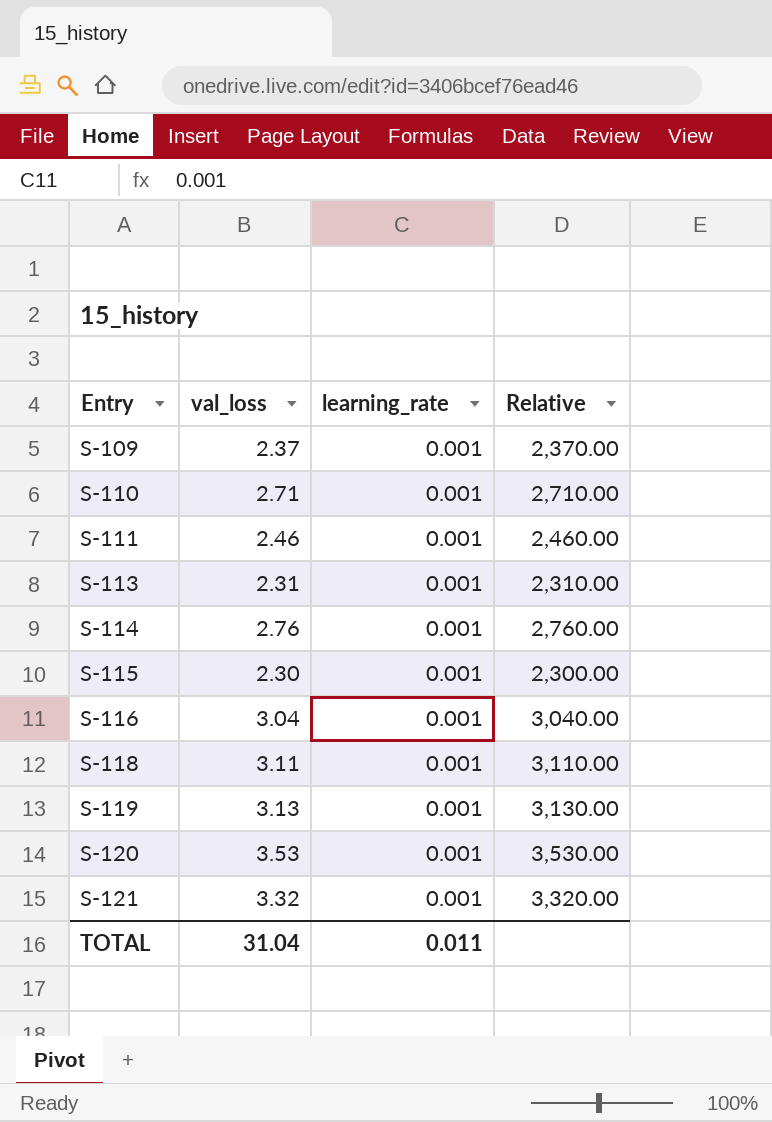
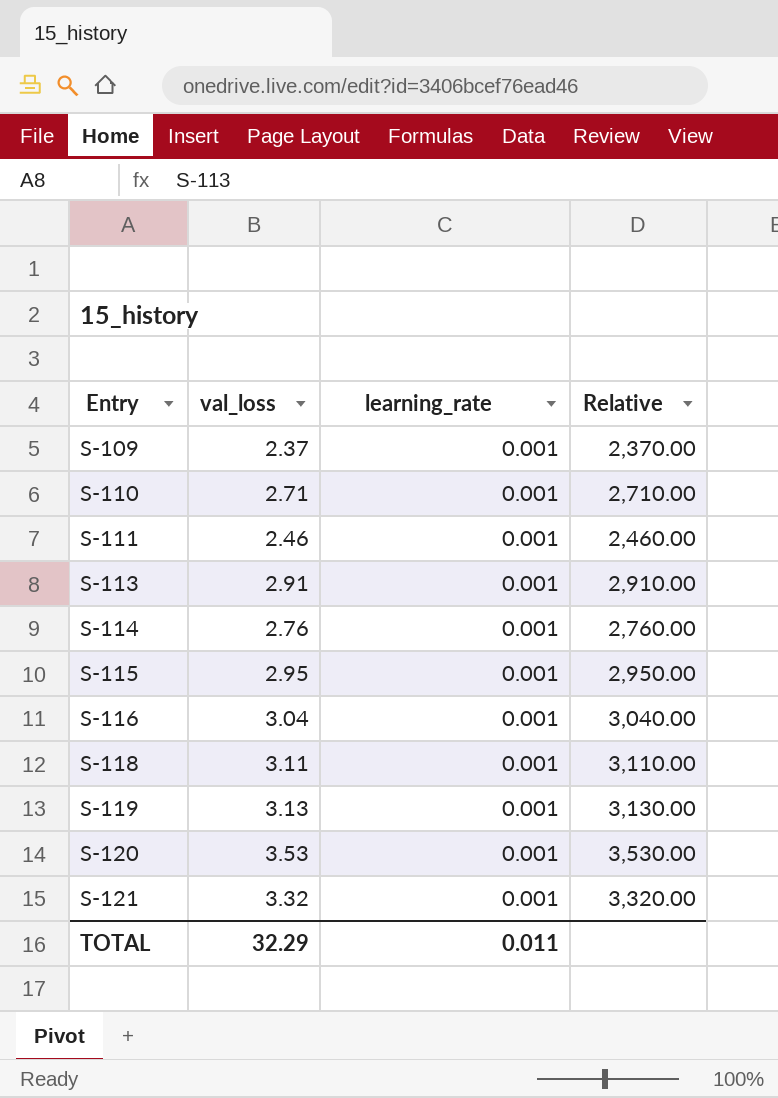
S-113 | val_loss: 2.31 -> 2.91
S-113 | Relative: 2,310.00 -> 2,910.00
S-115 | val_loss: 2.30 -> 2.95
S-115 | Relative: 2,300.00 -> 2,950.00
TOTAL | val_loss: 31.04 -> 32.29

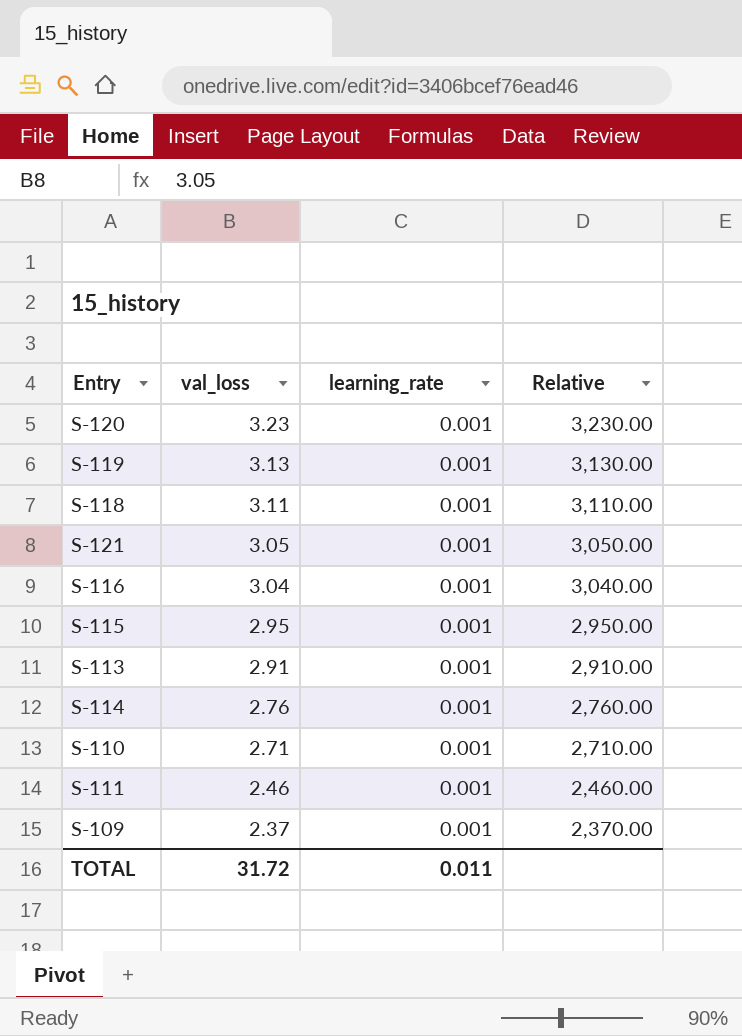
row order: Entry ascending -> val_loss descending
S-120 | val_loss: 3.53 -> 3.23
S-120 | Relative: 3,530.00 -> 3,230.00
S-121 | val_loss: 3.32 -> 3.05
S-121 | Relative: 3,320.00 -> 3,050.00
TOTAL | val_loss: 32.29 -> 31.72

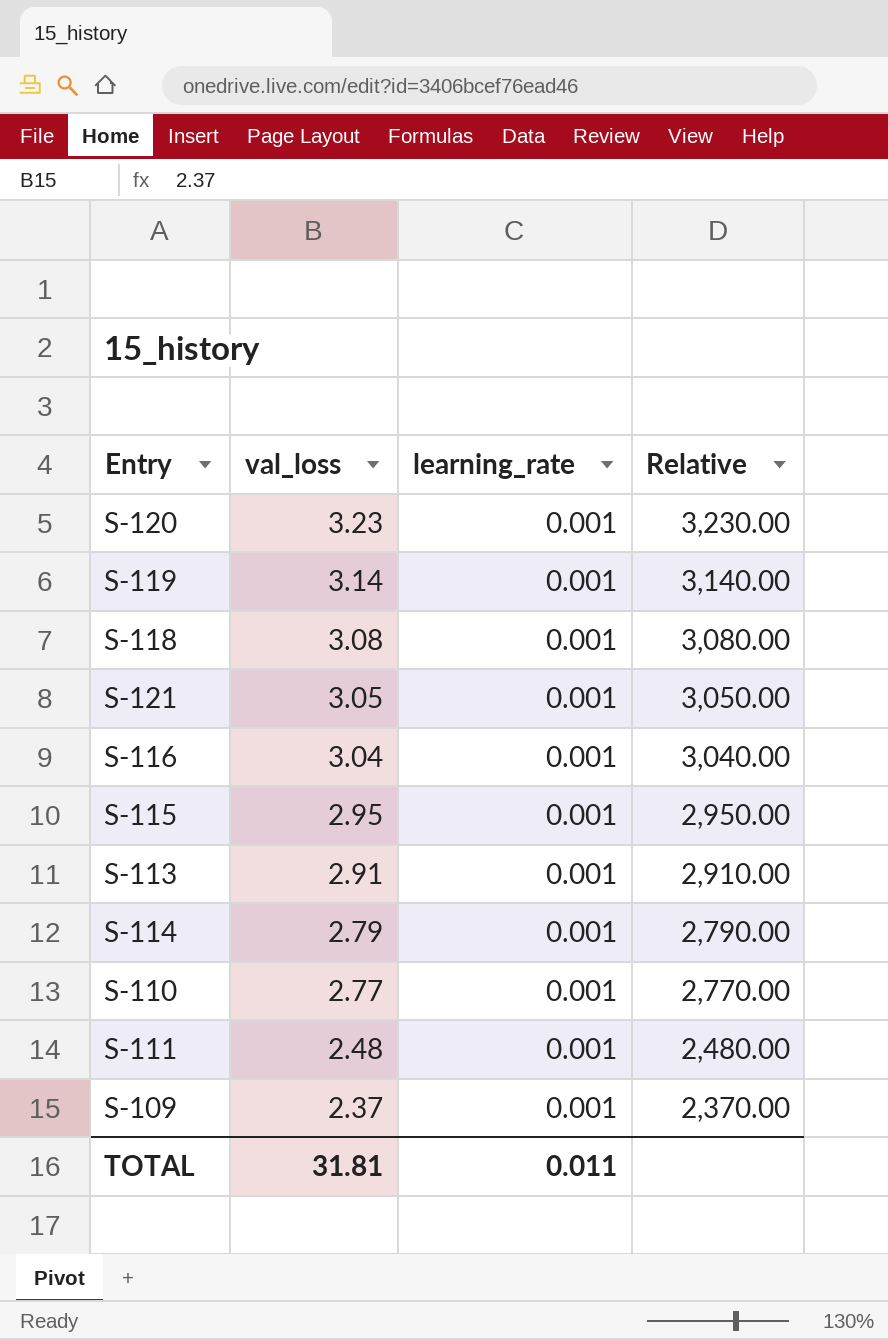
S-119 | val_loss: 3.13 -> 3.14
S-119 | Relative: 3,130.00 -> 3,140.00
S-118 | val_loss: 3.11 -> 3.08
S-118 | Relative: 3,110.00 -> 3,080.00
S-114 | val_loss: 2.76 -> 2.79
S-114 | Relative: 2,760.00 -> 2,790.00
S-110 | val_loss: 2.71 -> 2.77
S-110 | Relative: 2,710.00 -> 2,770.00
S-111 | val_loss: 2.46 -> 2.48
S-111 | Relative: 2,460.00 -> 2,480.00
TOTAL | val_loss: 31.72 -> 31.81

